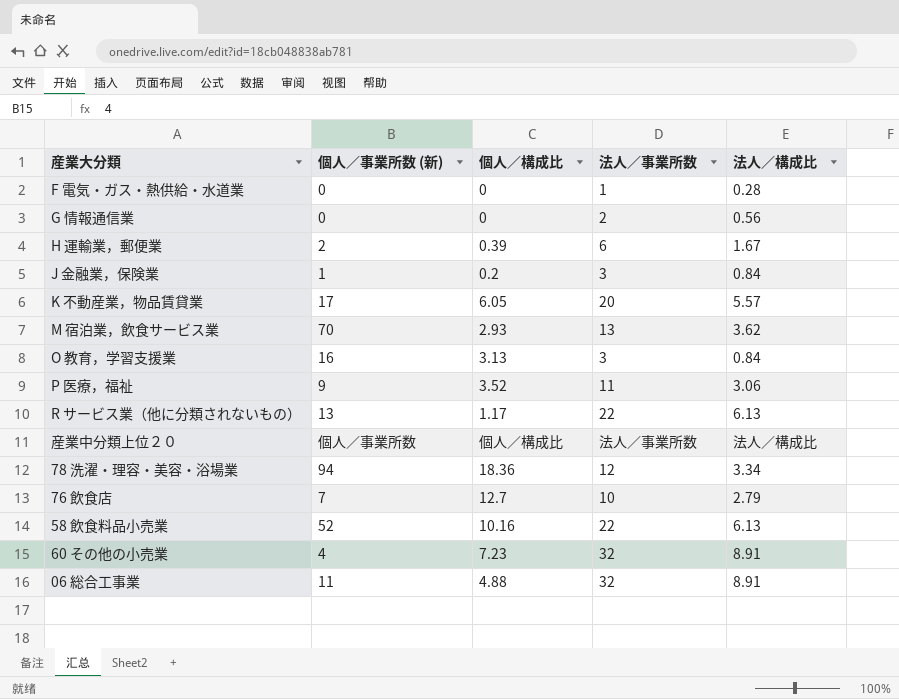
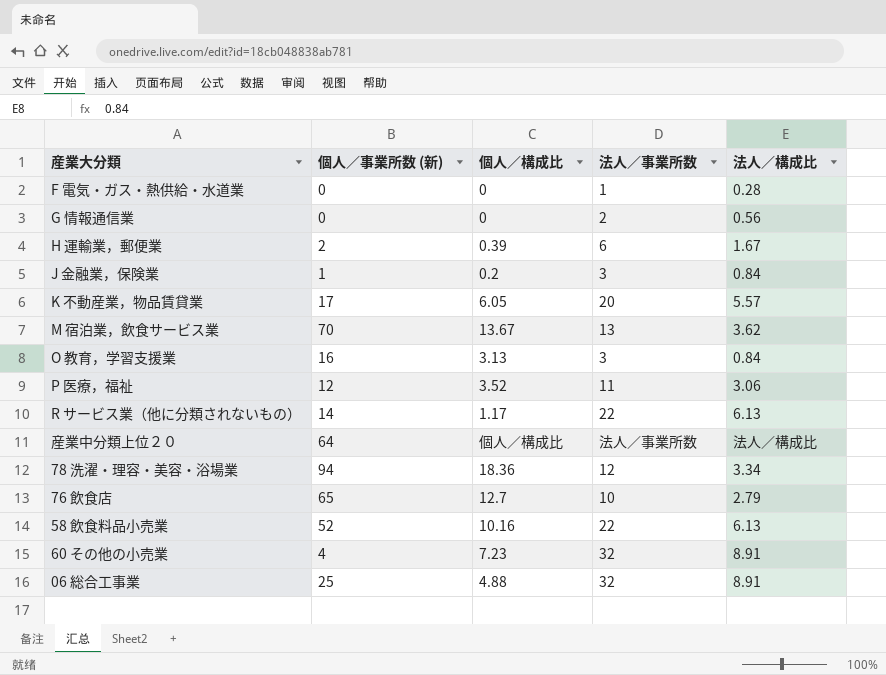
M 宿泊業，飲食サービス業 | 個人／構成比: 2.93 -> 13.67
P 医療，福祉 | 個人／事業所数 (新): 9 -> 12
R サービス業（他に分類されないもの） | 個人／事業所数 (新): 13 -> 14
産業中分類上位２０ | 個人／事業所数 (新): 個人／事業所数 -> 64
76 飲食店 | 個人／事業所数 (新): 7 -> 65
06 総合工事業 | 個人／事業所数 (新): 11 -> 25

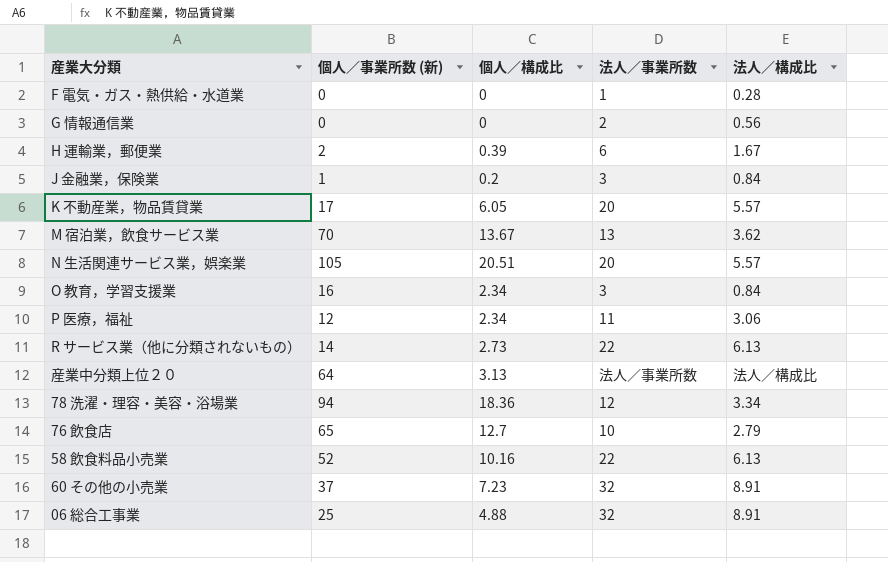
row N 生活関連サービス業，娯楽業: none -> 105 | 20.51 | 20 | 5.57
O 教育，学習支援業 | 個人／構成比: 3.13 -> 2.34
P 医療，福祉 | 個人／構成比: 3.52 -> 2.34
R サービス業（他に分類されないもの） | 個人／構成比: 1.17 -> 2.73
産業中分類上位２０ | 個人／構成比: 個人／構成比 -> 3.13
60 その他の小売業 | 個人／事業所数 (新): 4 -> 37

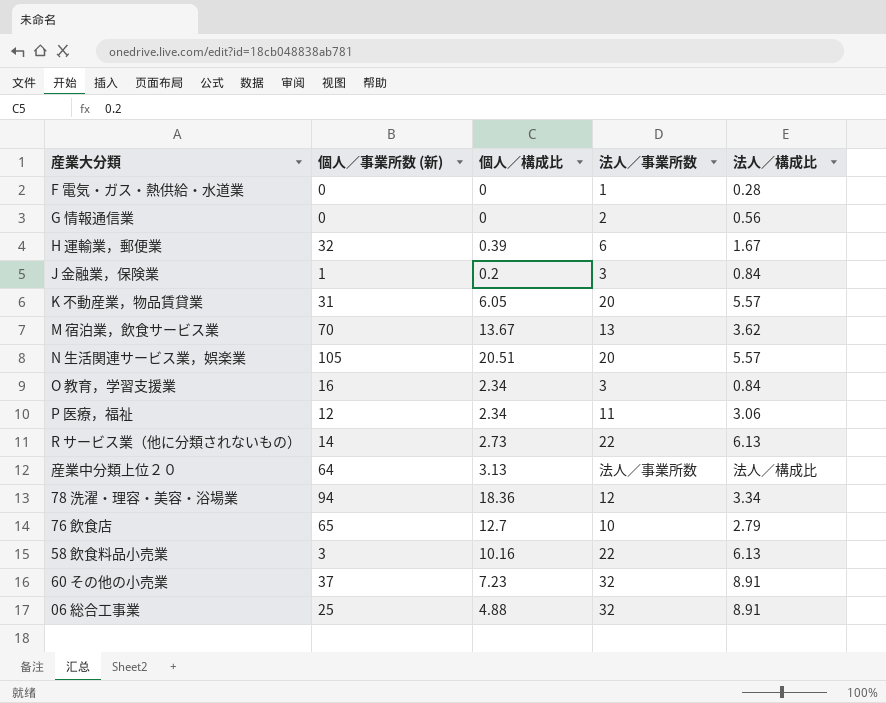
H 運輸業，郵便業 | 個人／事業所数 (新): 2 -> 32
K 不動産業，物品賃貸業 | 個人／事業所数 (新): 17 -> 31
58 飲食料品小売業 | 個人／事業所数 (新): 52 -> 3

